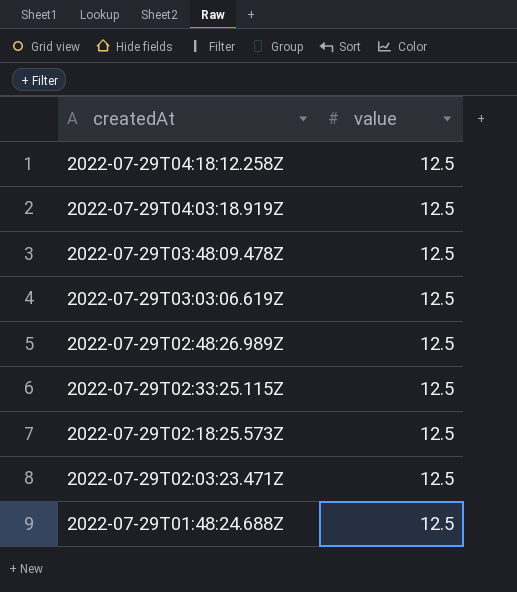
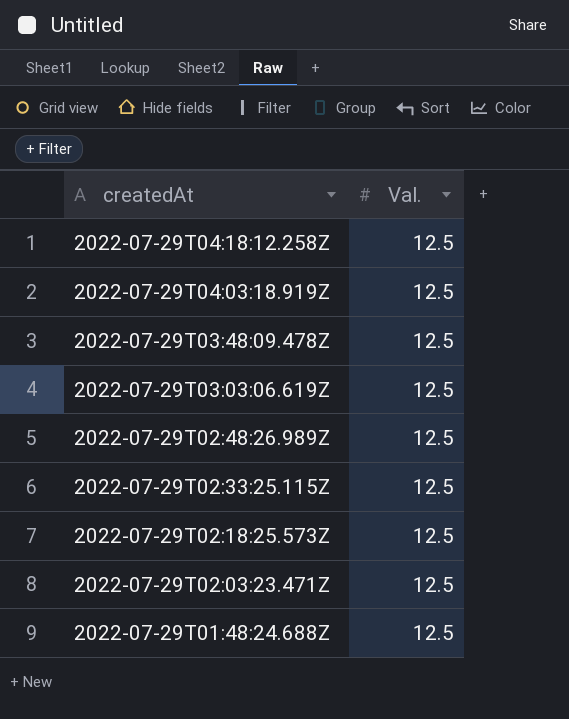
column name: value -> Val.

